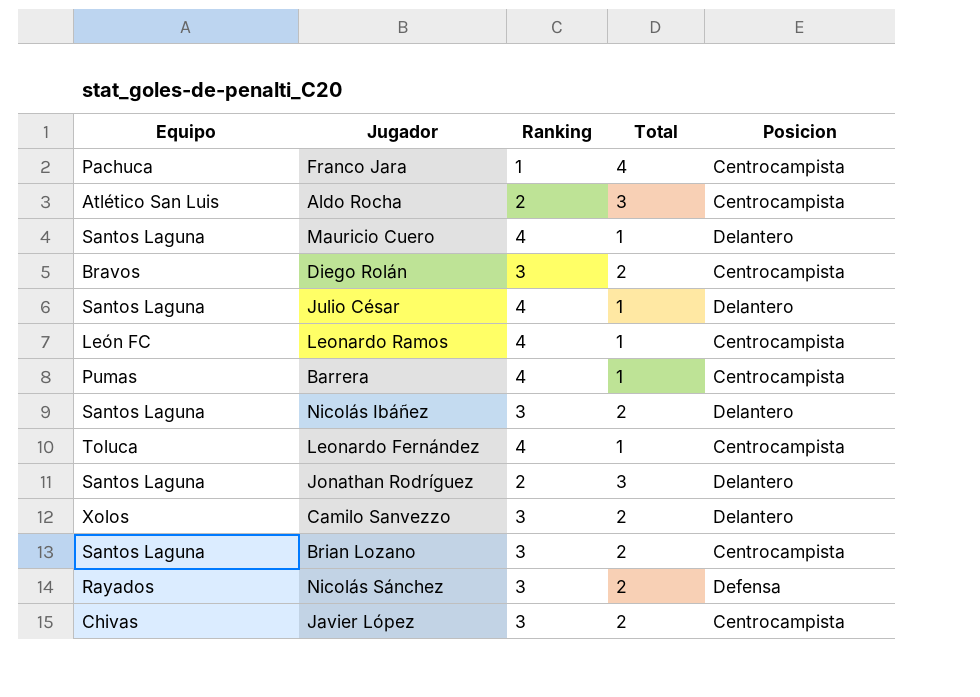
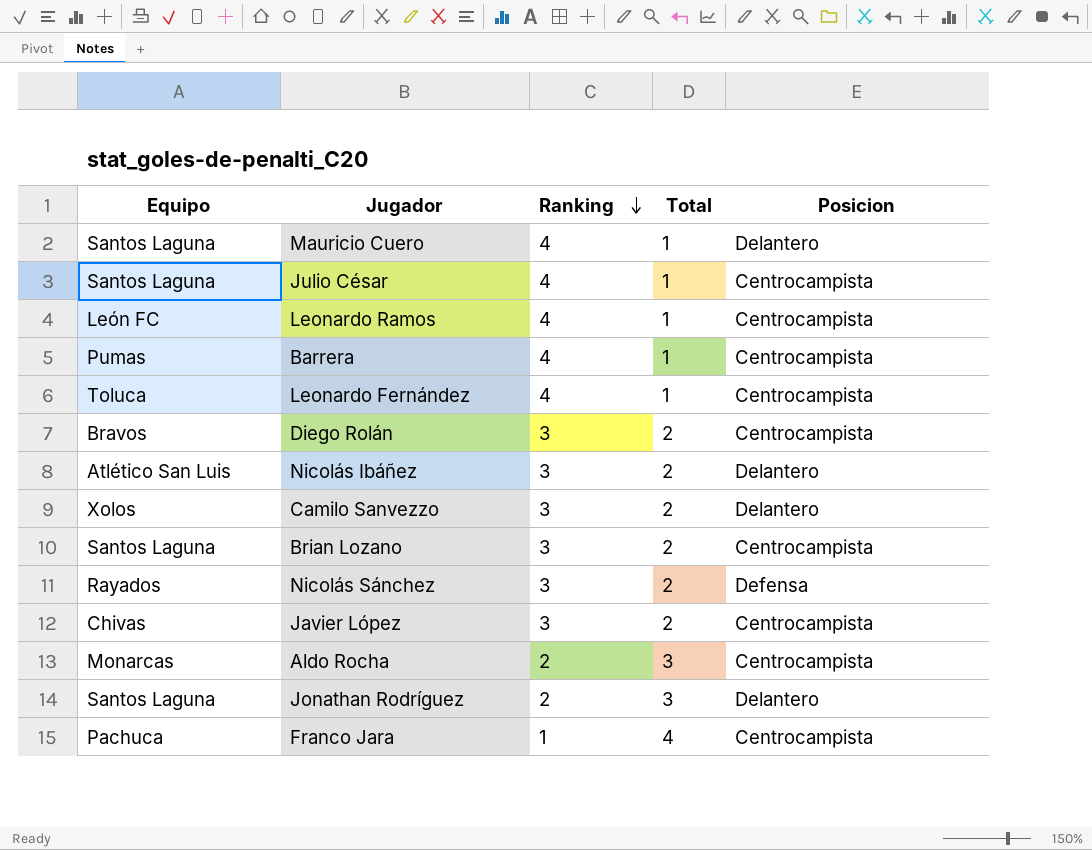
row order: none -> Ranking descending
Julio César | Posicion: Delantero -> Centrocampista
Nicolás Ibáñez | Equipo: Santos Laguna -> Atlético San Luis
Aldo Rocha | Equipo: Atlético San Luis -> Monarcas

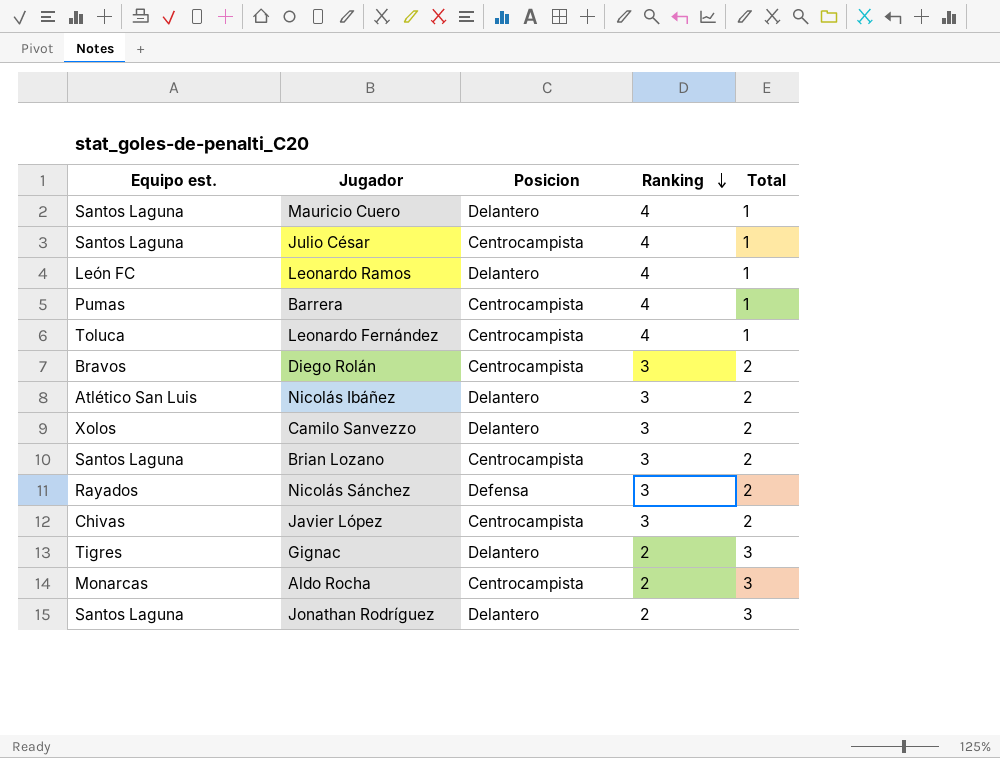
column name: Equipo -> Equipo est.
column Posicion | position: 5 -> 3
row Franco Jara: Pachuca | 1 | 4 | Centrocampista -> none
Leonardo Ramos | Posicion: Centrocampista -> Delantero
row Gignac: none -> Tigres | Delantero | 2 | 3

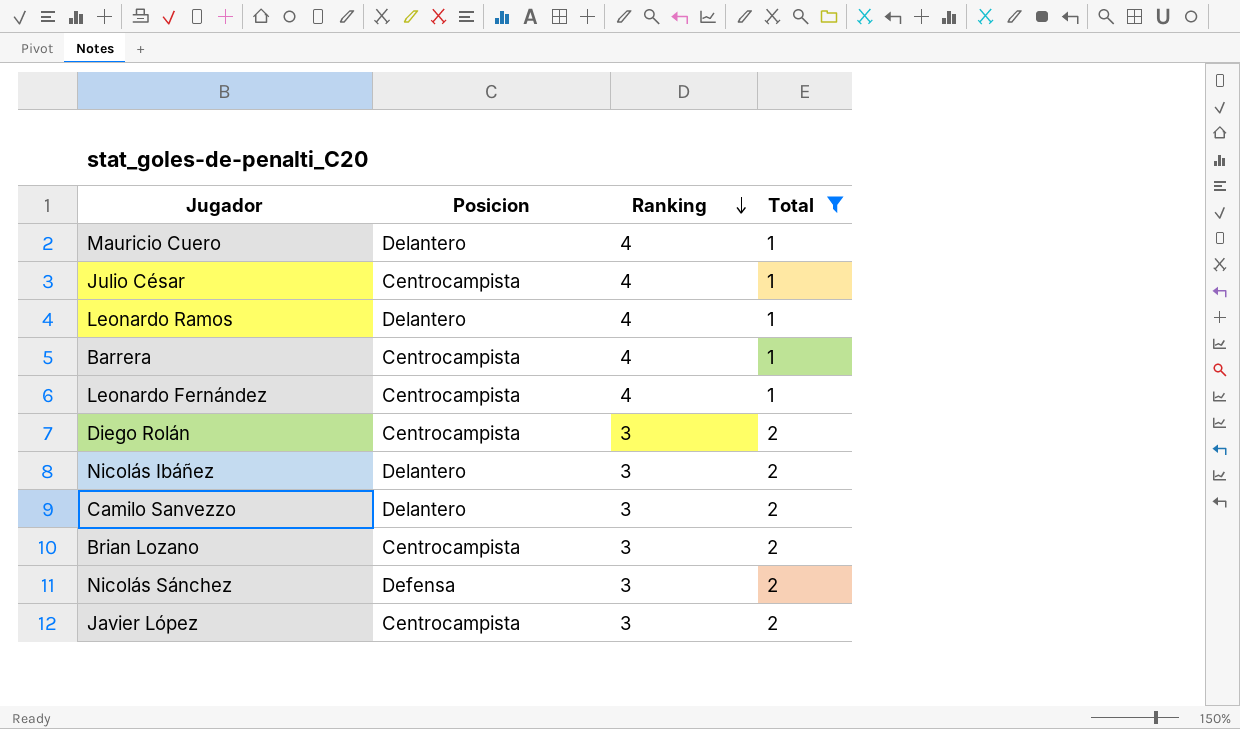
filter: none -> Total != 3
column Equipo est. | position: 1 -> none

